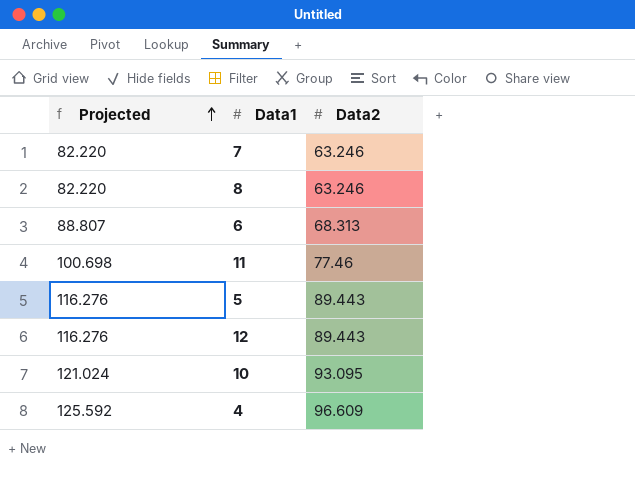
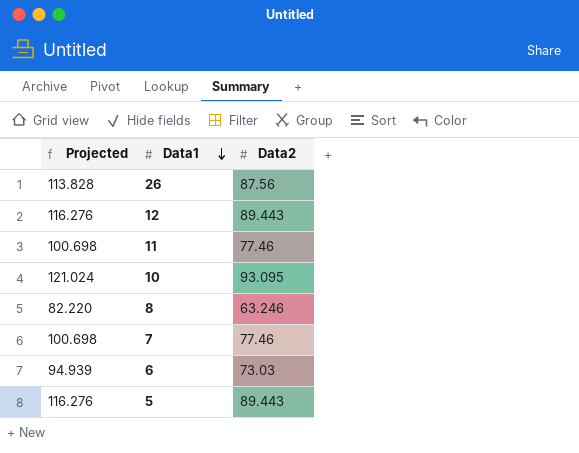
row order: Projected ascending -> Data1 descending
row 4: 125.592 | 96.609 -> none
row 26: none -> 113.828 | 87.56
7 | Projected: 82.220 -> 100.698
7 | Data2: 63.246 -> 77.46
6 | Projected: 88.807 -> 94.939
6 | Data2: 68.313 -> 73.03

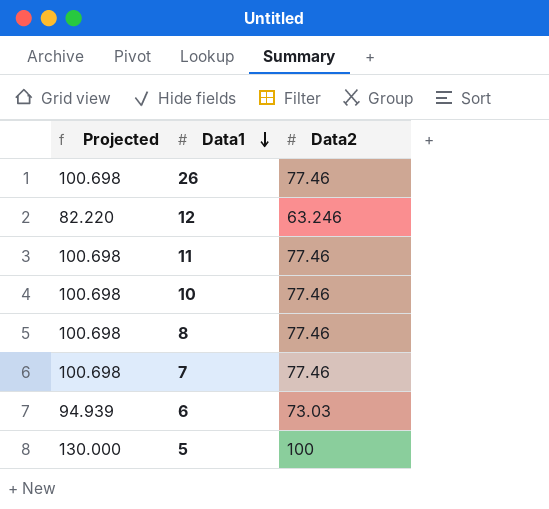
26 | Projected: 113.828 -> 100.698
26 | Data2: 87.56 -> 77.46
12 | Projected: 116.276 -> 82.220
12 | Data2: 89.443 -> 63.246
10 | Projected: 121.024 -> 100.698
10 | Data2: 93.095 -> 77.46
8 | Projected: 82.220 -> 100.698
8 | Data2: 63.246 -> 77.46
5 | Projected: 116.276 -> 130.000
5 | Data2: 89.443 -> 100

